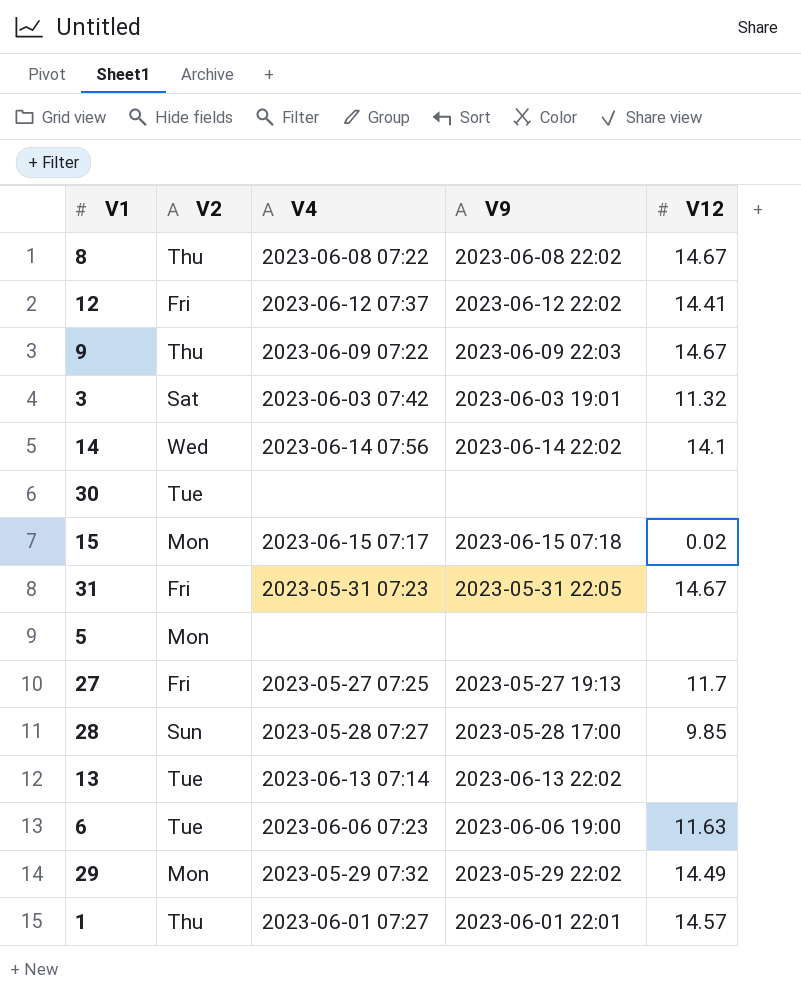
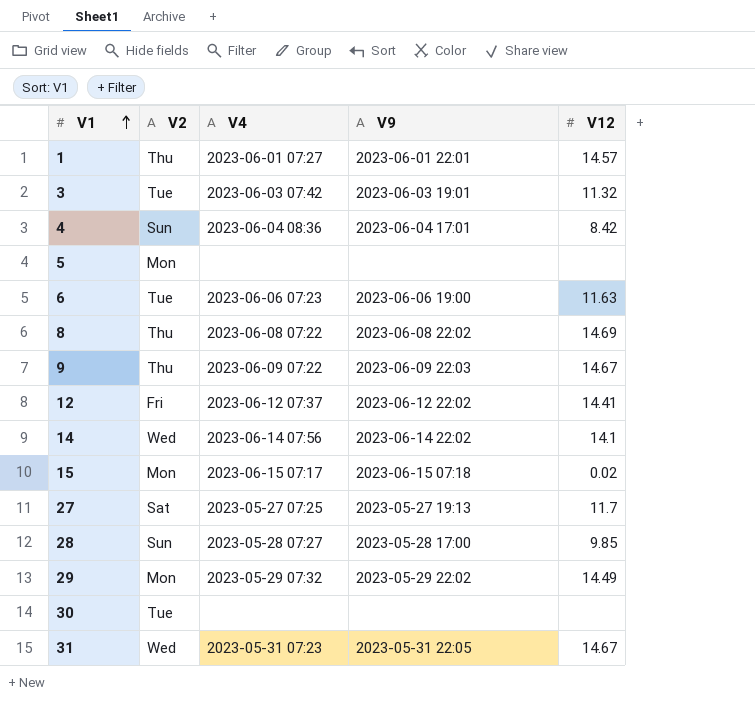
row order: none -> V1 ascending
row 13: Tue | 2023-06-13 07:14 | 2023-06-13 22:02 | none -> none
3 | V2: Sat -> Tue
row 4: none -> Sun | 2023-06-04 08:36 | 2023-06-04 17:01 | 8.42
8 | V12: 14.67 -> 14.69
27 | V2: Fri -> Sat
31 | V2: Fri -> Wed

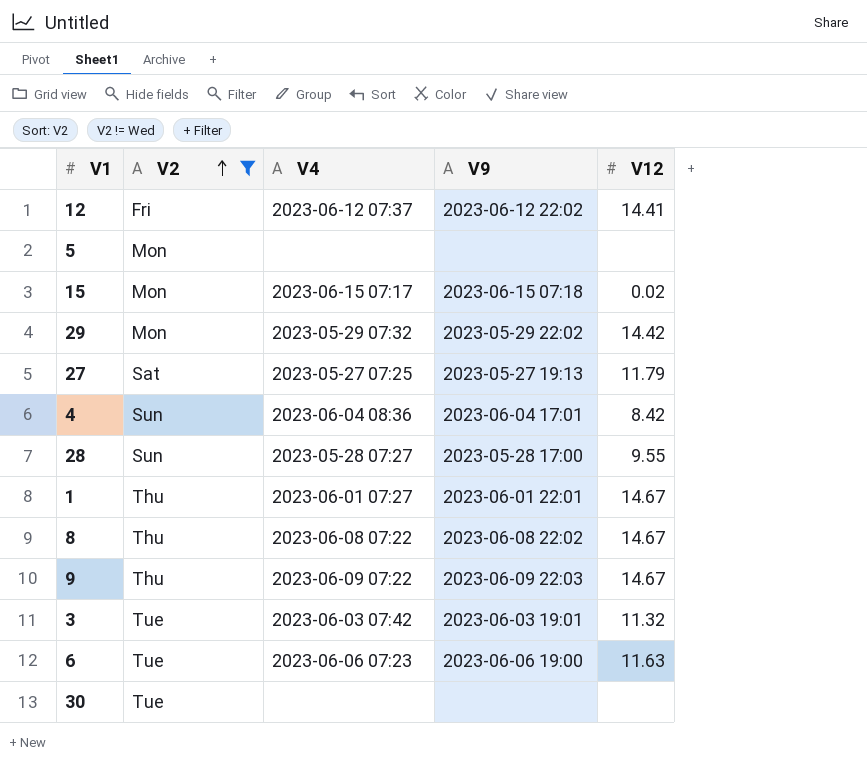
filter: none -> V2 != Wed
row order: V1 ascending -> V2 ascending
29 | V12: 14.49 -> 14.42
27 | V12: 11.7 -> 11.79
28 | V12: 9.85 -> 9.55
1 | V12: 14.57 -> 14.67
8 | V12: 14.69 -> 14.67

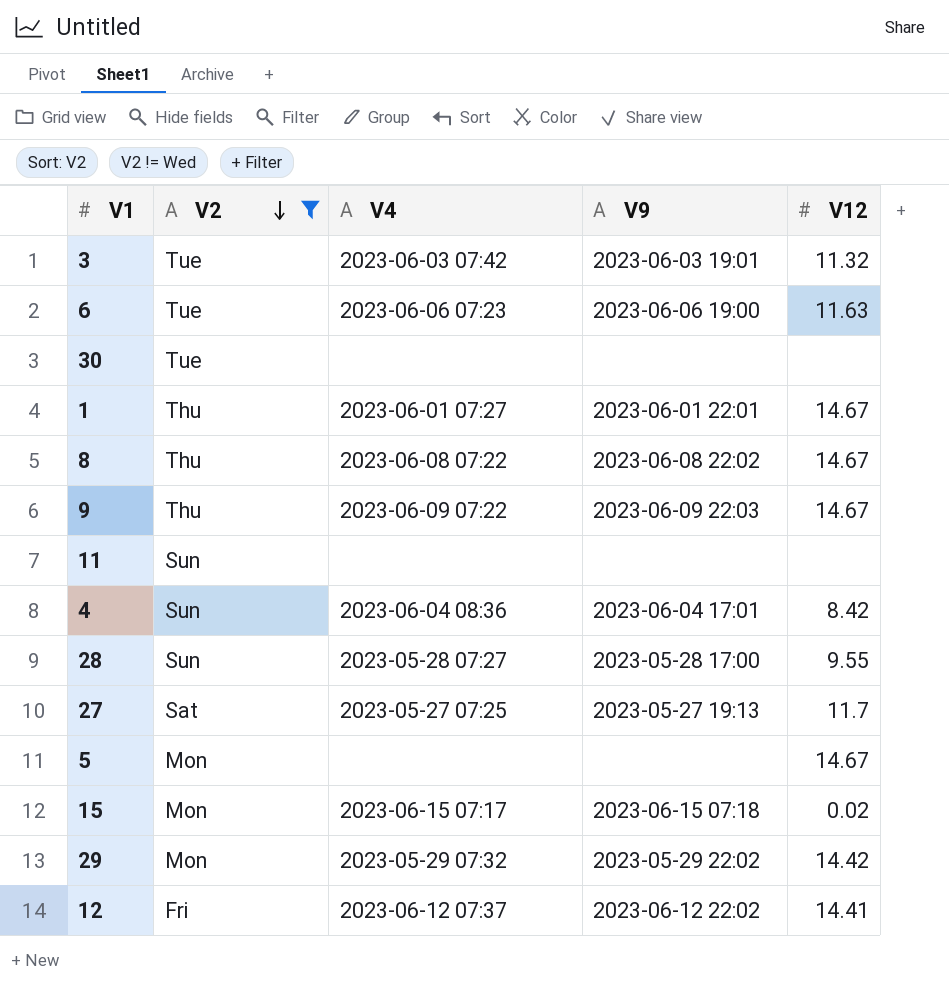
row order: V2 ascending -> V2 descending
row 11: none -> Sun | none | none | none
27 | V12: 11.79 -> 11.7
5 | V12: none -> 14.67

